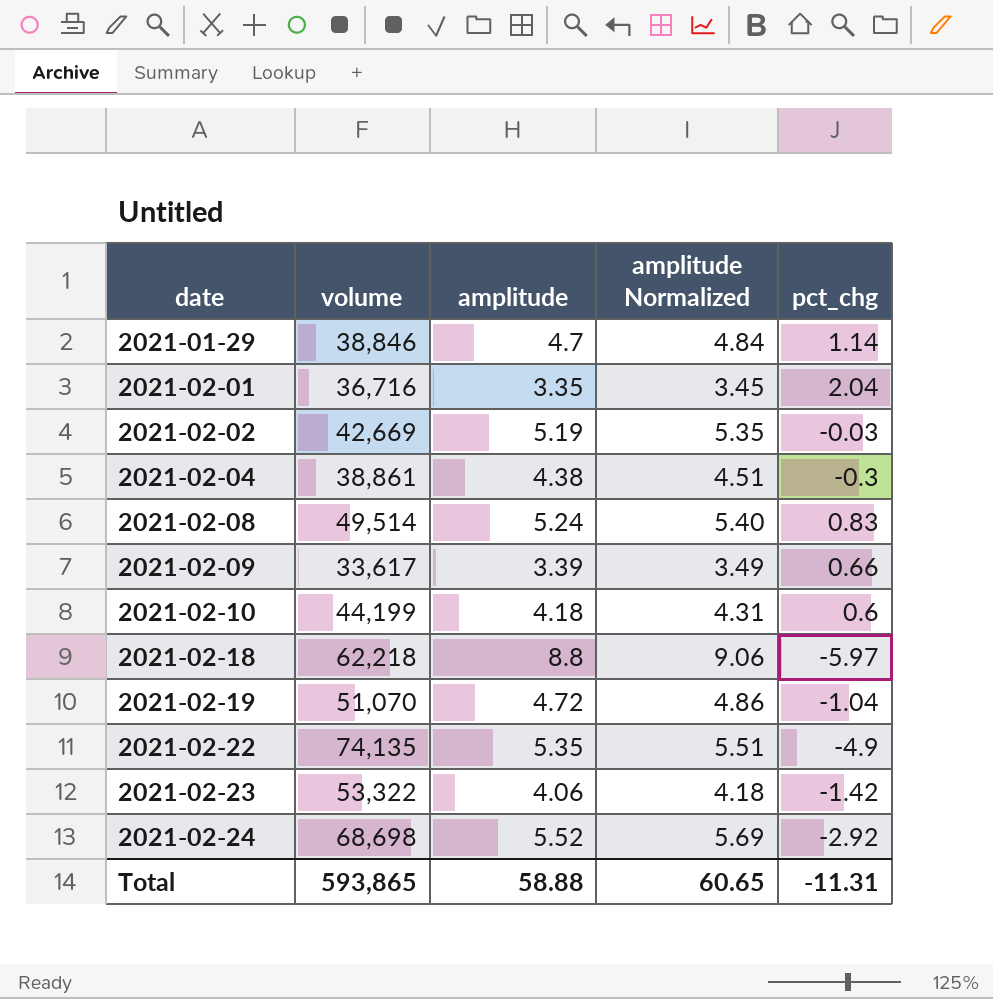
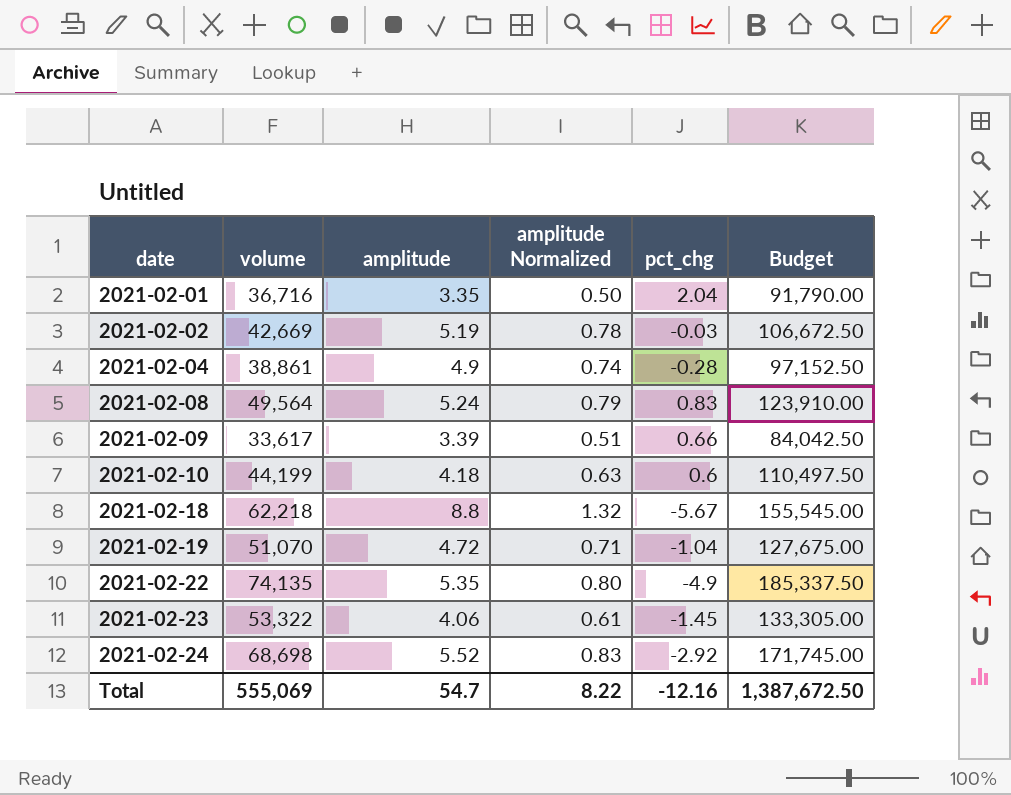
column amplitude Normalized | formula: [amplitude] * 1.03 -> [amplitude] * 0.15
column Budget | formula: none -> [volume] * 2.5
row 2021-01-29: 38,846 | 4.7 | 4.84 | 1.14 -> none
2021-02-04 | amplitude: 4.38 -> 4.9
2021-02-04 | pct_chg: -0.3 -> -0.28
2021-02-08 | volume: 49,514 -> 49,564
2021-02-18 | pct_chg: -5.97 -> -5.67
2021-02-23 | pct_chg: -1.42 -> -1.45
Total | volume: 593,865 -> 555,069
Total | amplitude: 58.88 -> 54.7
Total | amplitude Normalized: 60.65 -> 8.22
Total | pct_chg: -11.31 -> -12.16

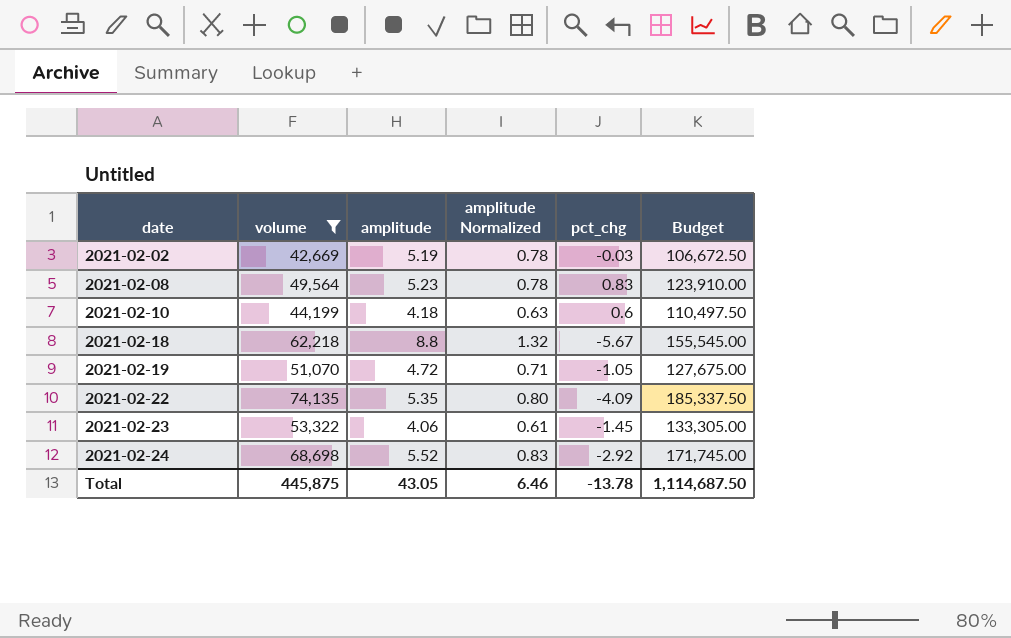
filter: none -> volume >= 42,669
2021-02-08 | amplitude: 5.24 -> 5.23
2021-02-08 | amplitude Normalized: 0.79 -> 0.78
2021-02-19 | pct_chg: -1.04 -> -1.05
2021-02-22 | pct_chg: -4.9 -> -4.09
Total | volume: 555,069 -> 445,875
Total | amplitude: 54.7 -> 43.05
Total | amplitude Normalized: 8.22 -> 6.46
Total | pct_chg: -12.16 -> -13.78
Total | Budget: 1,387,672.50 -> 1,114,687.50

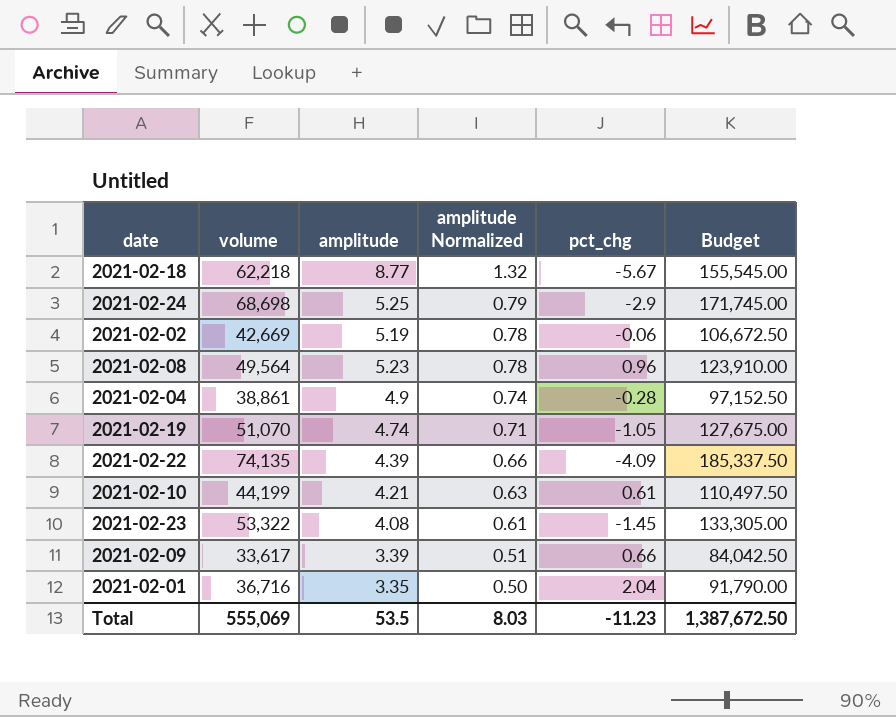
filter: volume >= 42,669 -> none
row order: date ascending -> amplitude Normalized descending
2021-02-18 | amplitude: 8.8 -> 8.77
2021-02-24 | amplitude: 5.52 -> 5.25
2021-02-24 | amplitude Normalized: 0.83 -> 0.79
2021-02-24 | pct_chg: -2.92 -> -2.9
2021-02-02 | pct_chg: -0.03 -> -0.06
2021-02-08 | pct_chg: 0.83 -> 0.96
2021-02-19 | amplitude: 4.72 -> 4.74
2021-02-22 | amplitude: 5.35 -> 4.39
2021-02-22 | amplitude Normalized: 0.80 -> 0.66
2021-02-10 | amplitude: 4.18 -> 4.21
2021-02-10 | pct_chg: 0.6 -> 0.61
2021-02-23 | amplitude: 4.06 -> 4.08
Total | volume: 445,875 -> 555,069
Total | amplitude: 43.05 -> 53.5
Total | amplitude Normalized: 6.46 -> 8.03
Total | pct_chg: -13.78 -> -11.23
Total | Budget: 1,114,687.50 -> 1,387,672.50

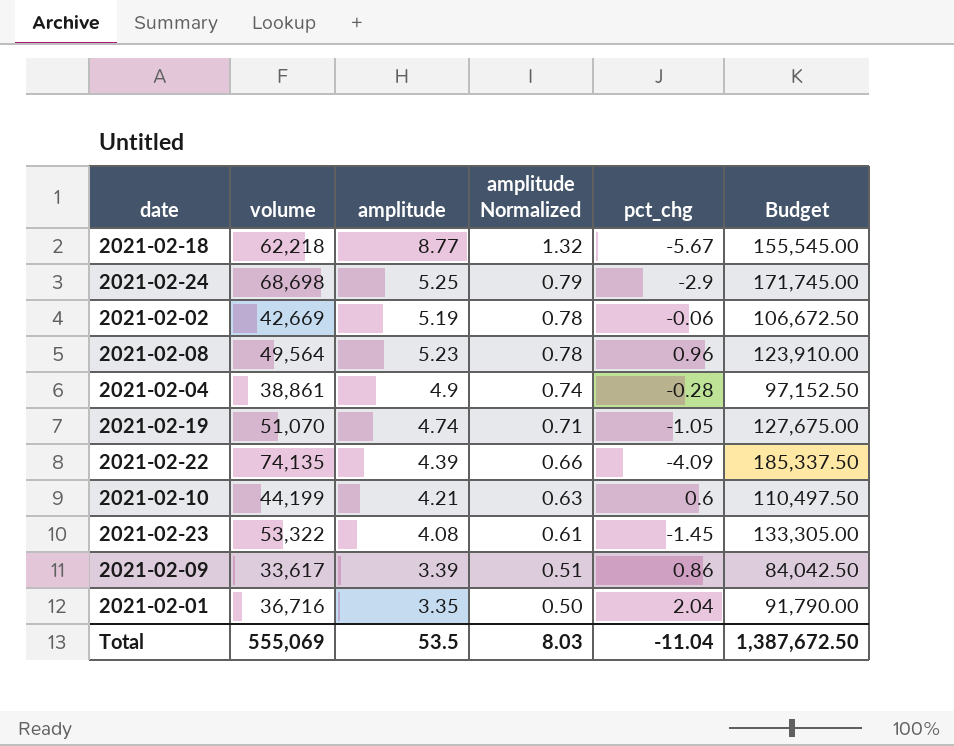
2021-02-10 | pct_chg: 0.61 -> 0.6
2021-02-09 | pct_chg: 0.66 -> 0.86
Total | pct_chg: -11.23 -> -11.04

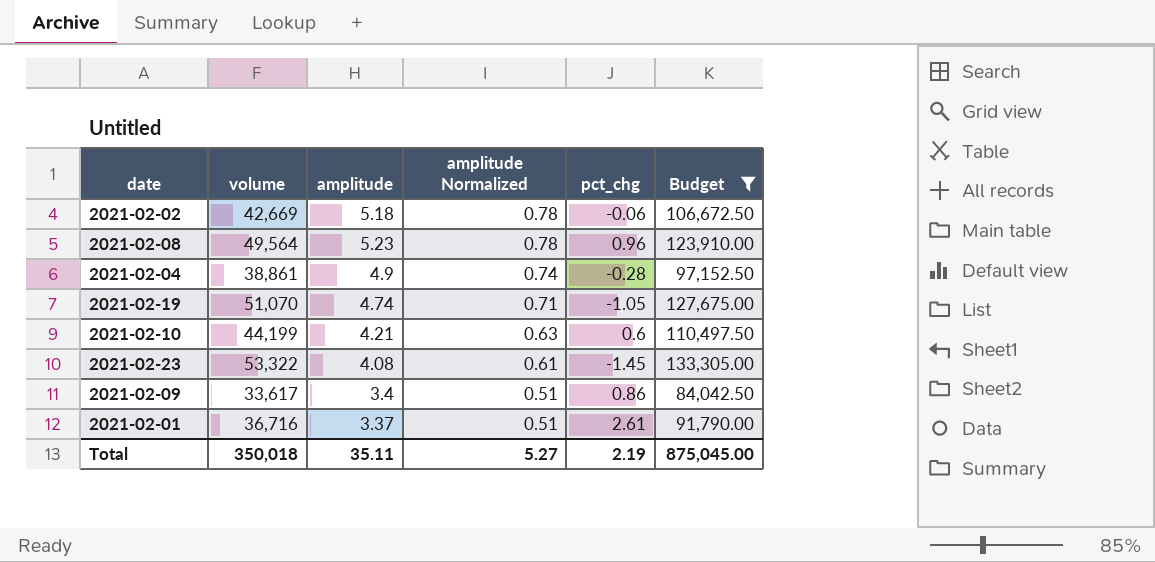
filter: none -> Budget <= 133,305.00
2021-02-02 | amplitude: 5.19 -> 5.18
2021-02-09 | amplitude: 3.39 -> 3.4
2021-02-01 | amplitude: 3.35 -> 3.37
2021-02-01 | amplitude Normalized: 0.50 -> 0.51
2021-02-01 | pct_chg: 2.04 -> 2.61
Total | volume: 555,069 -> 350,018
Total | amplitude: 53.5 -> 35.11
Total | amplitude Normalized: 8.03 -> 5.27
Total | pct_chg: -11.04 -> 2.19
Total | Budget: 1,387,672.50 -> 875,045.00

